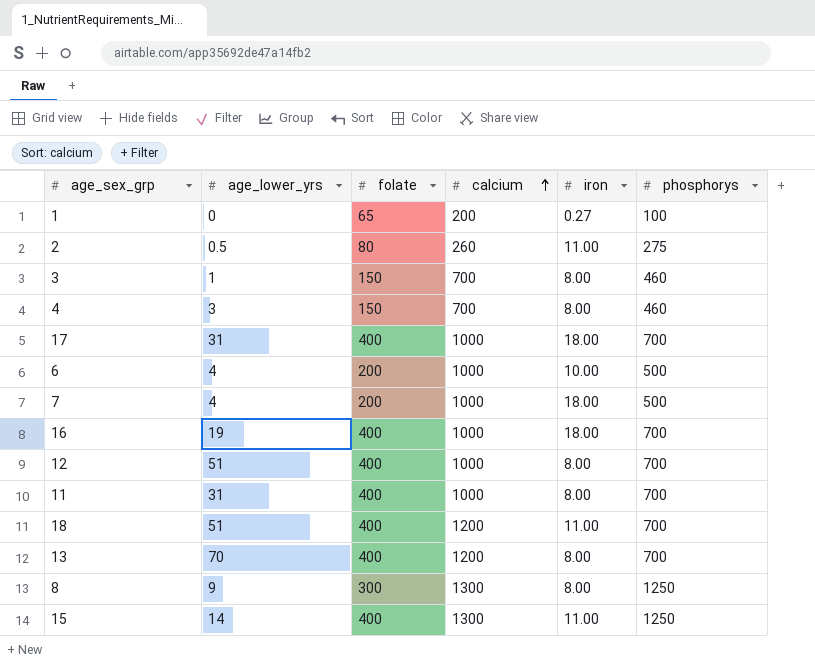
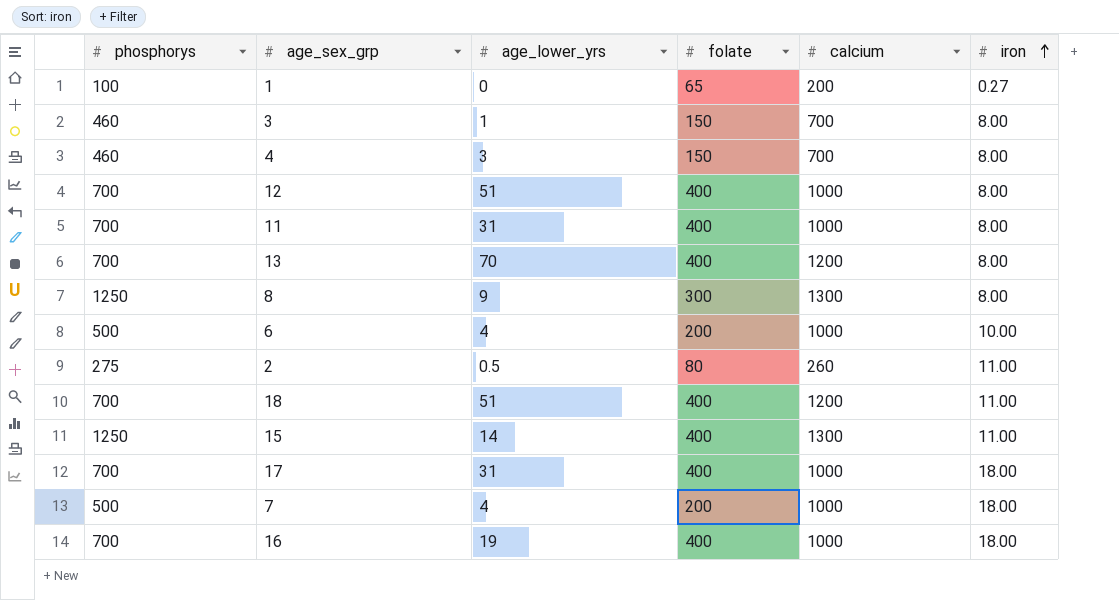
row order: calcium ascending -> iron ascending
column phosphorys | position: 6 -> 1

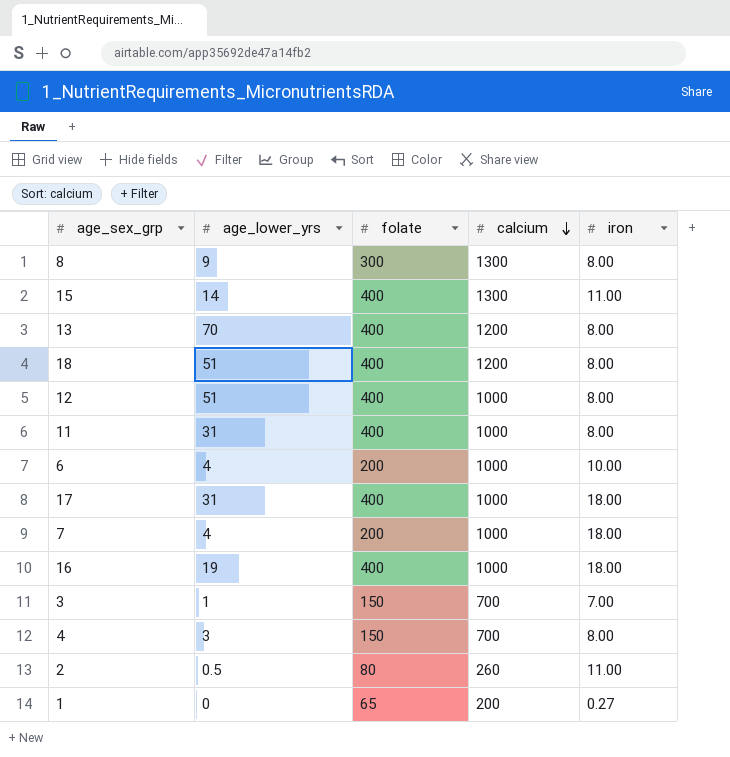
row order: iron ascending -> calcium descending
column phosphorys | position: 1 -> none
18 | iron: 11.00 -> 8.00
3 | iron: 8.00 -> 7.00

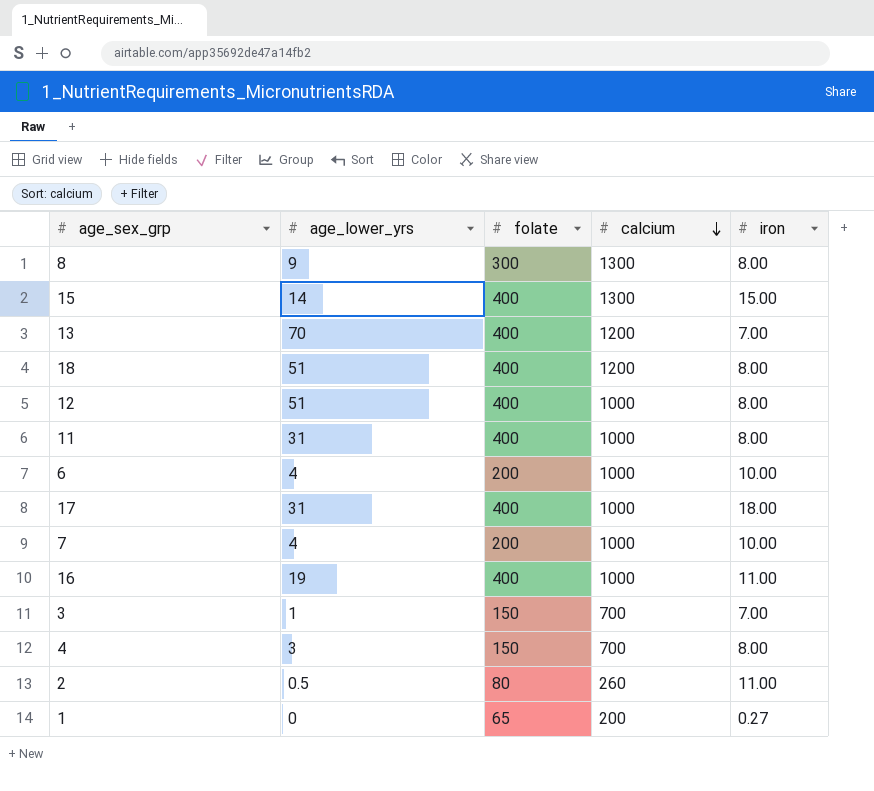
15 | iron: 11.00 -> 15.00
13 | iron: 8.00 -> 7.00
7 | iron: 18.00 -> 10.00
16 | iron: 18.00 -> 11.00

